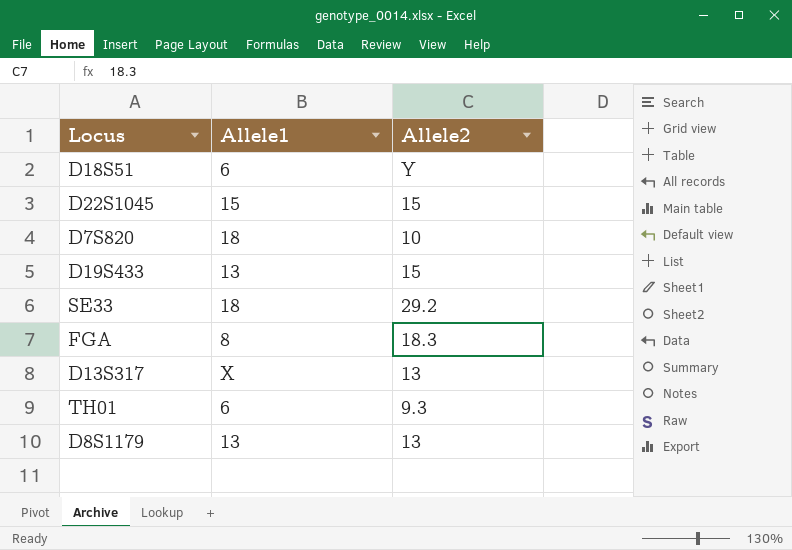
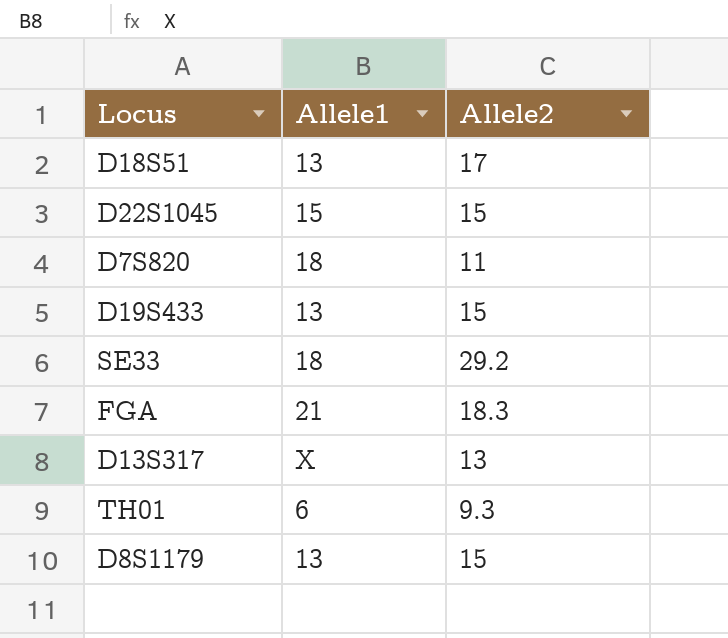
D18S51 | Allele1: 6 -> 13
D18S51 | Allele2: Y -> 17
D7S820 | Allele2: 10 -> 11
FGA | Allele1: 8 -> 21
D8S1179 | Allele2: 13 -> 15

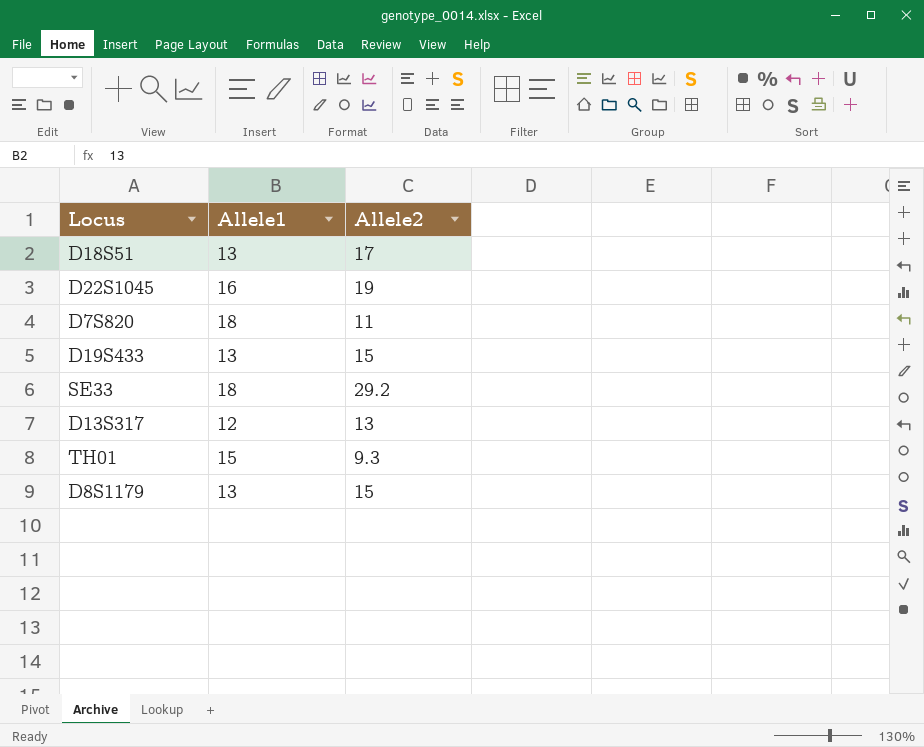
row FGA: 21 | 18.3 -> none
D22S1045 | Allele1: 15 -> 16
D22S1045 | Allele2: 15 -> 19
D13S317 | Allele1: X -> 12
TH01 | Allele1: 6 -> 15

